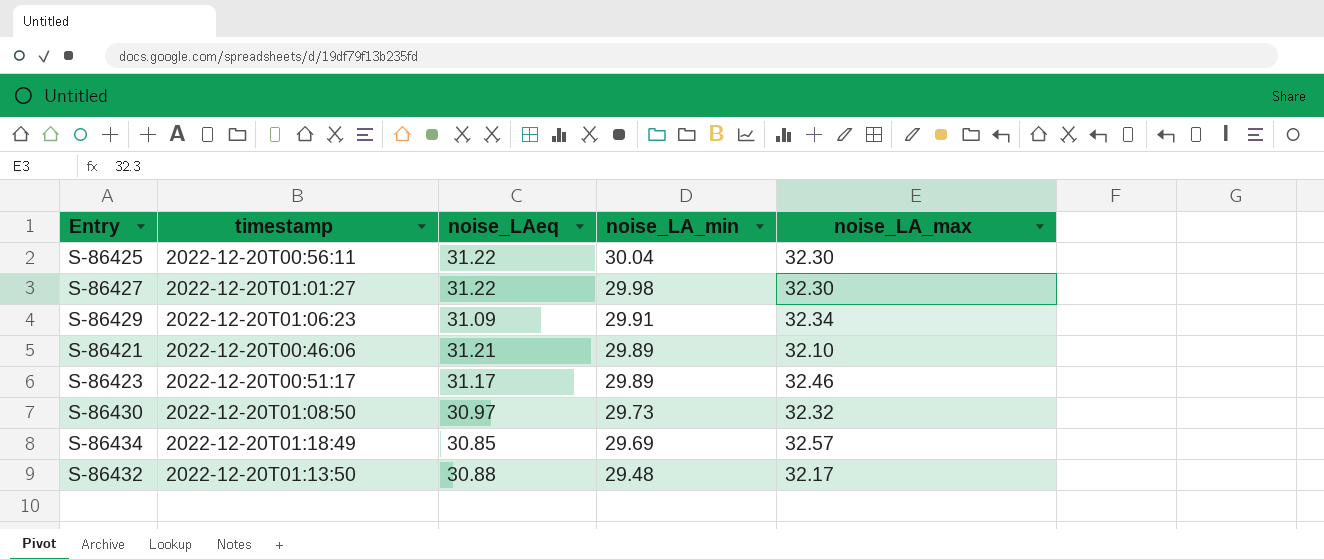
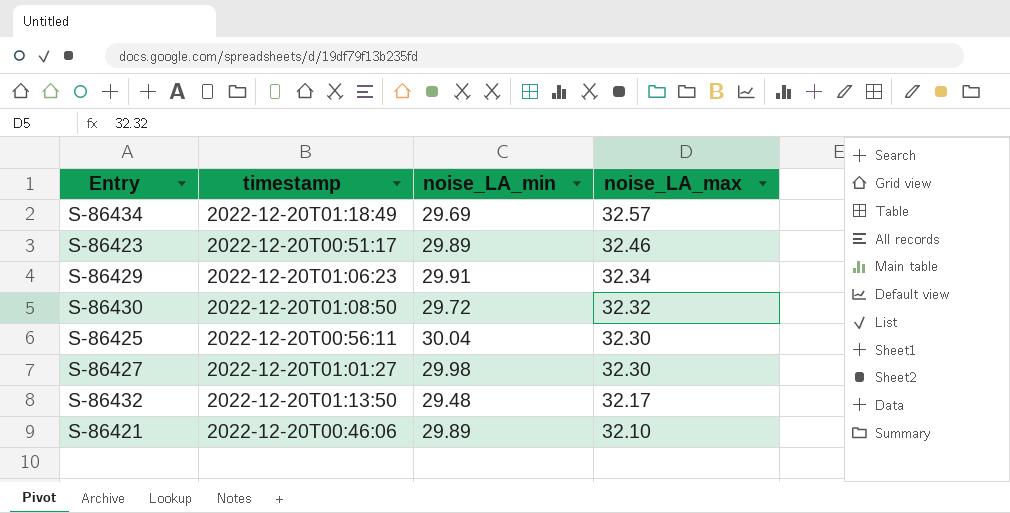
row order: noise_LA_min descending -> noise_LA_max descending
column noise_LAeq | position: 3 -> none
S-86430 | noise_LA_min: 29.73 -> 29.72

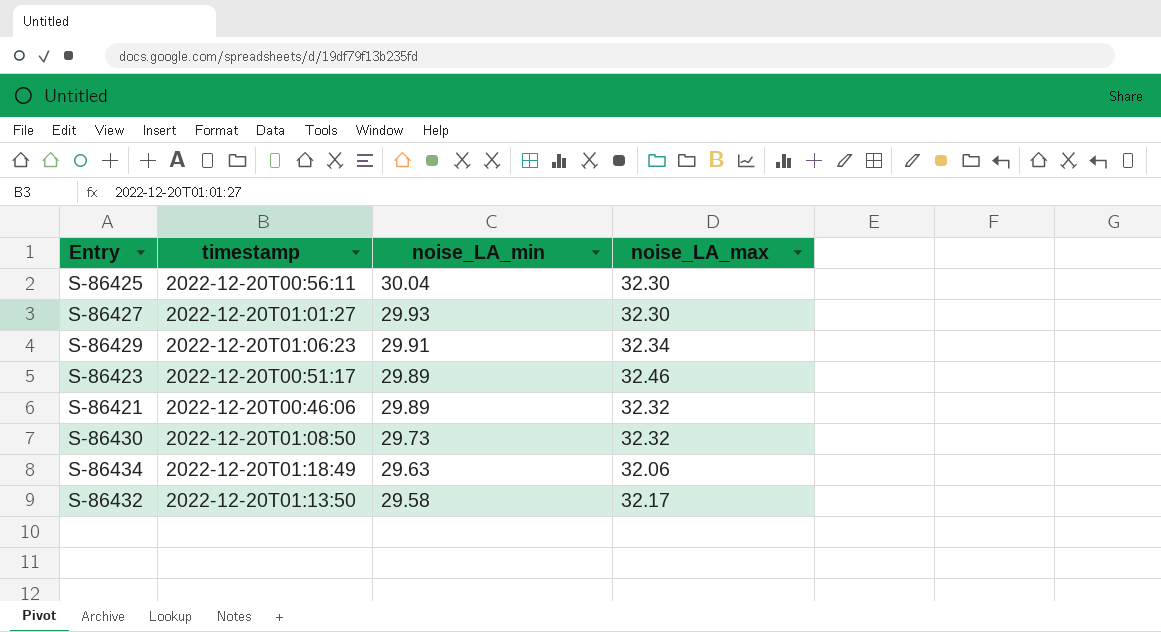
row order: noise_LA_max descending -> noise_LA_min descending
S-86427 | noise_LA_min: 29.98 -> 29.93
S-86421 | noise_LA_max: 32.10 -> 32.32
S-86430 | noise_LA_min: 29.72 -> 29.73
S-86434 | noise_LA_min: 29.69 -> 29.63
S-86434 | noise_LA_max: 32.57 -> 32.06
S-86432 | noise_LA_min: 29.48 -> 29.58

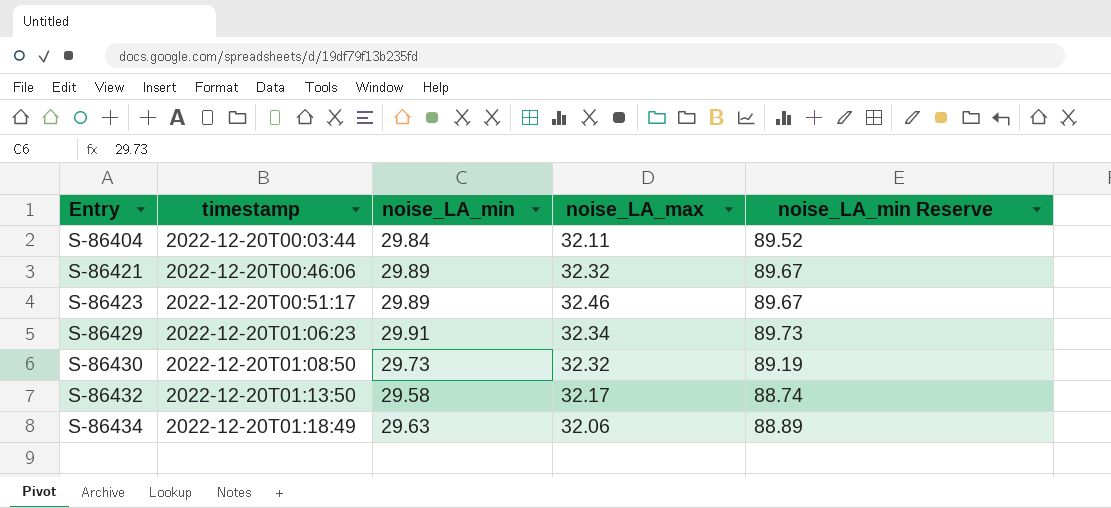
row order: noise_LA_min descending -> Entry ascending
column noise_LA_min Reserve | formula: none -> [noise_LA_min] * 3
row S-86425: 2022-12-20T00:56:11 | 30.04 | 32.30 -> none
row S-86427: 2022-12-20T01:01:27 | 29.93 | 32.30 -> none
row S-86404: none -> 2022-12-20T00:03:44 | 29.84 | 32.11 | 89.52

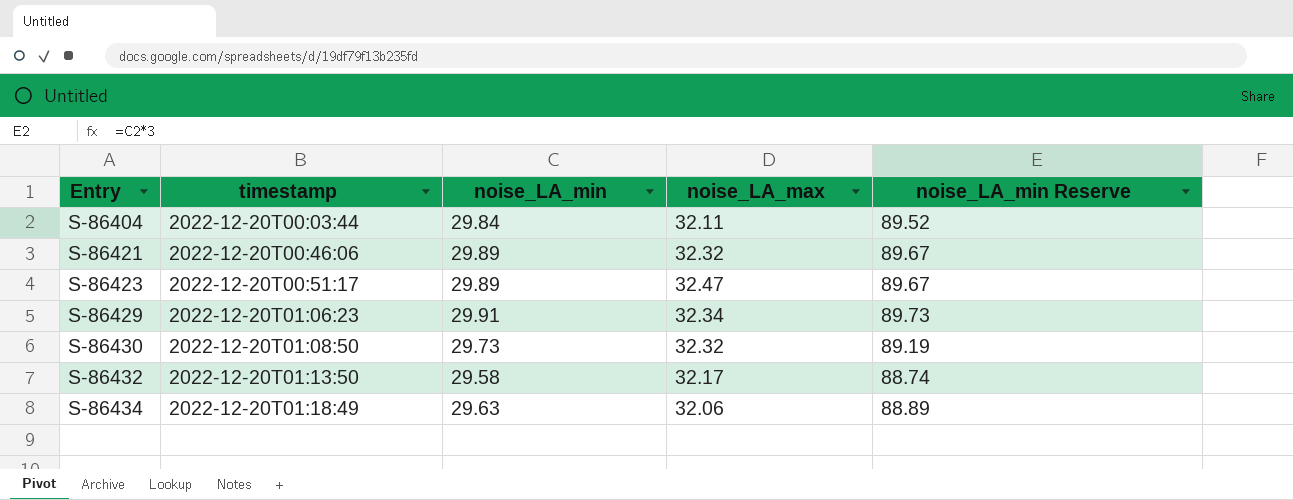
S-86423 | noise_LA_max: 32.46 -> 32.47

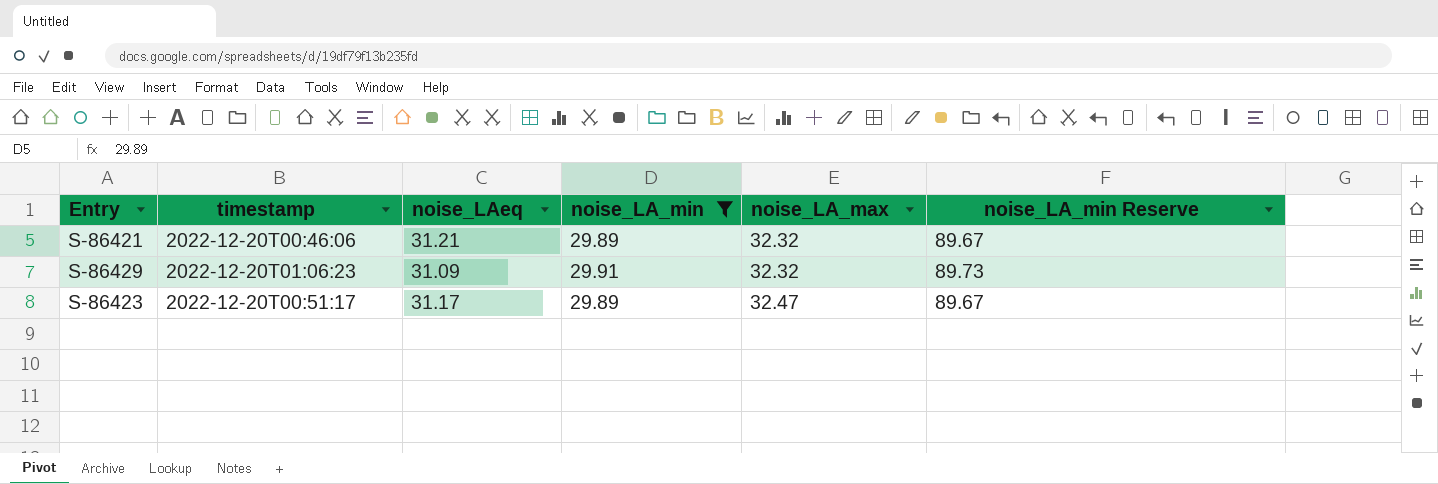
filter: none -> noise_LA_min >= 29.89
row order: Entry ascending -> noise_LA_max ascending
column noise_LAeq | position: none -> 3
S-86429 | noise_LA_max: 32.34 -> 32.32

